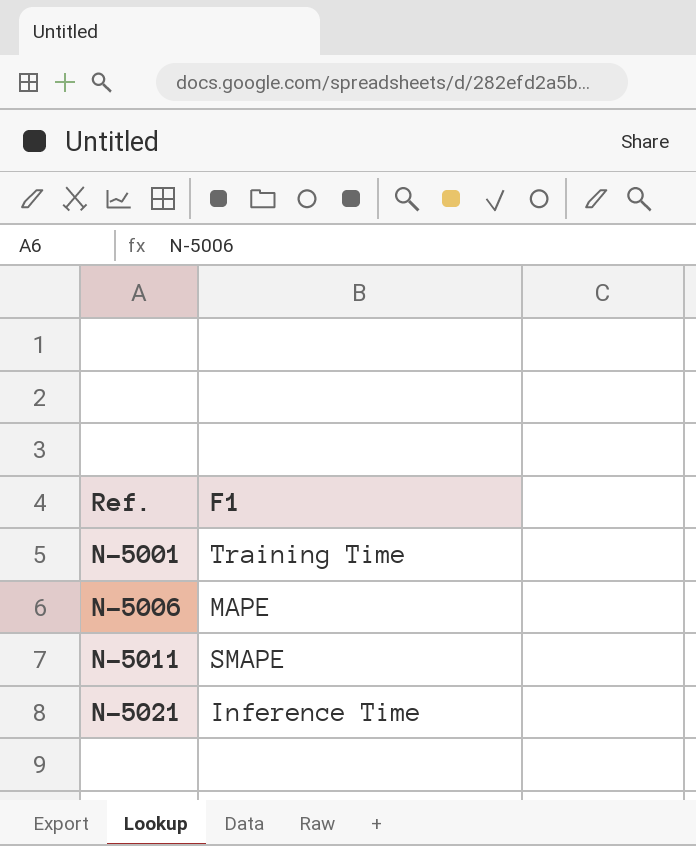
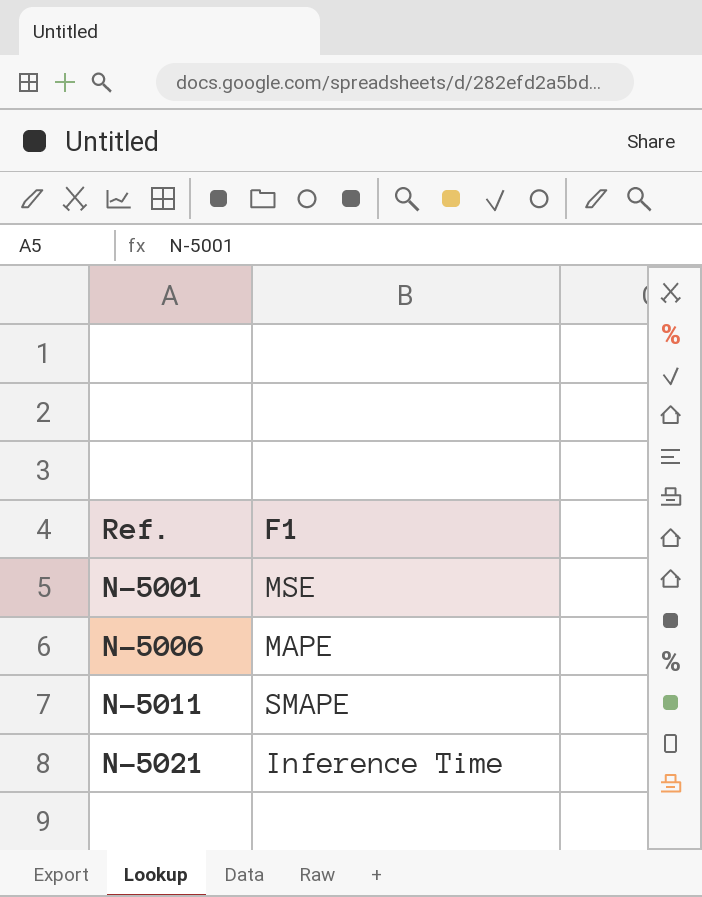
N-5001 | F1: Training Time -> MSE

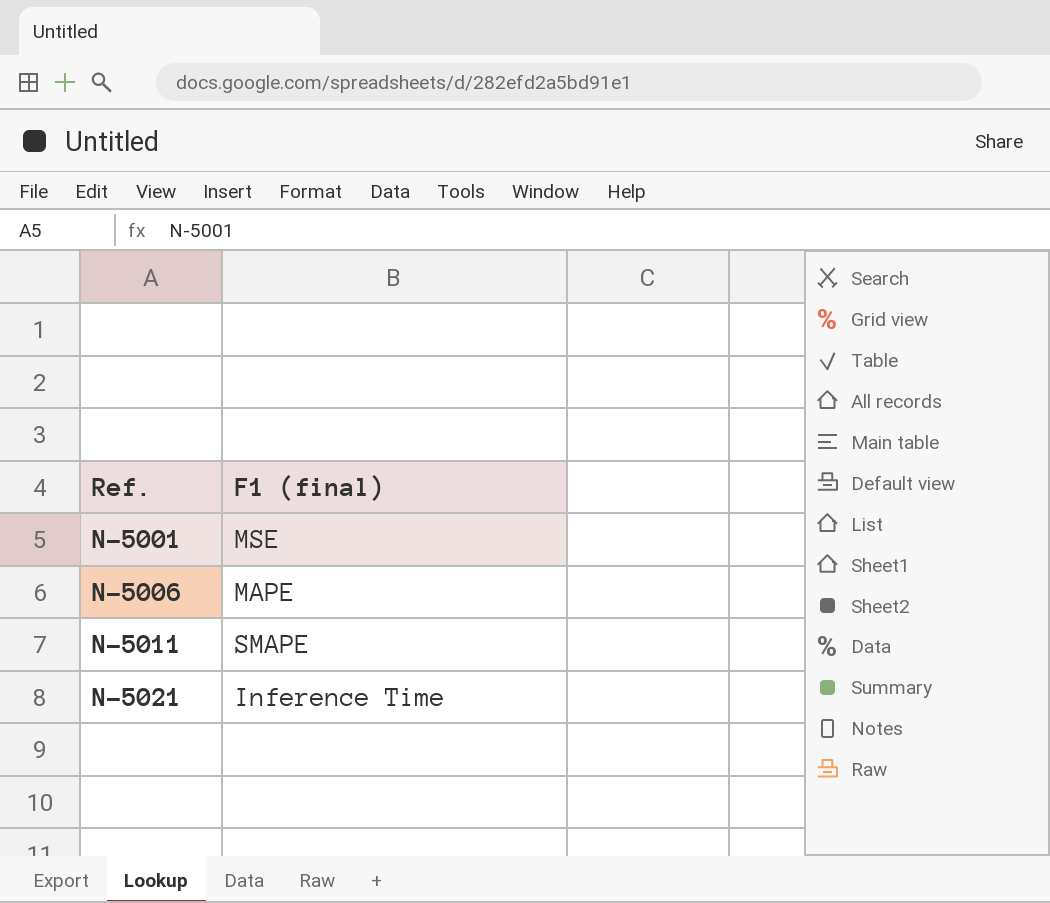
column name: F1 -> F1 (final)

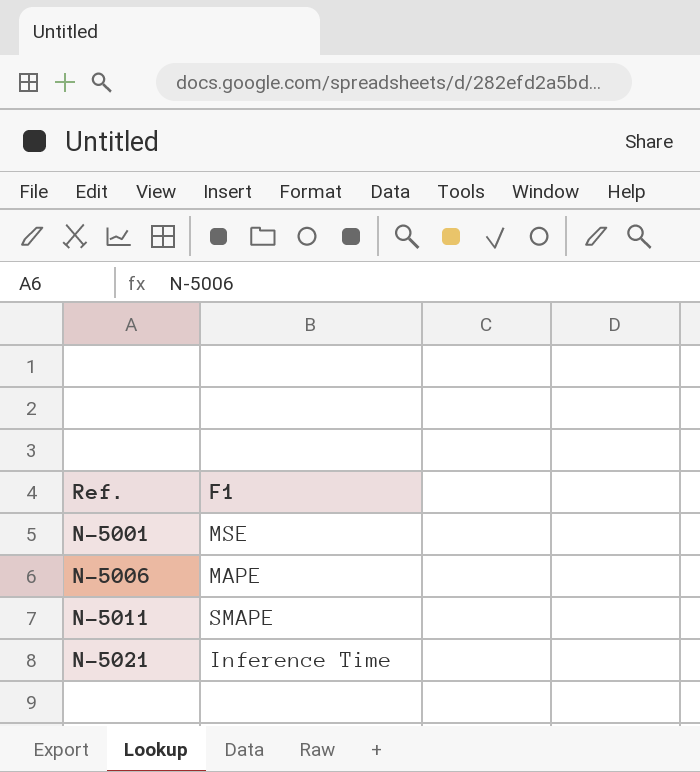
column name: F1 (final) -> F1

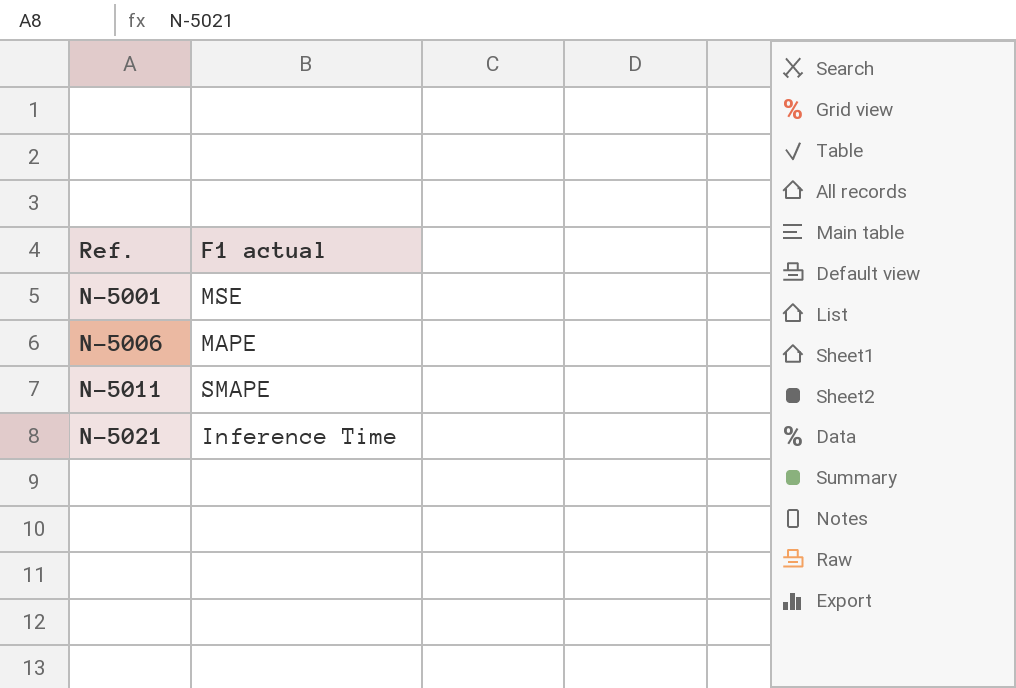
column name: F1 -> F1 actual

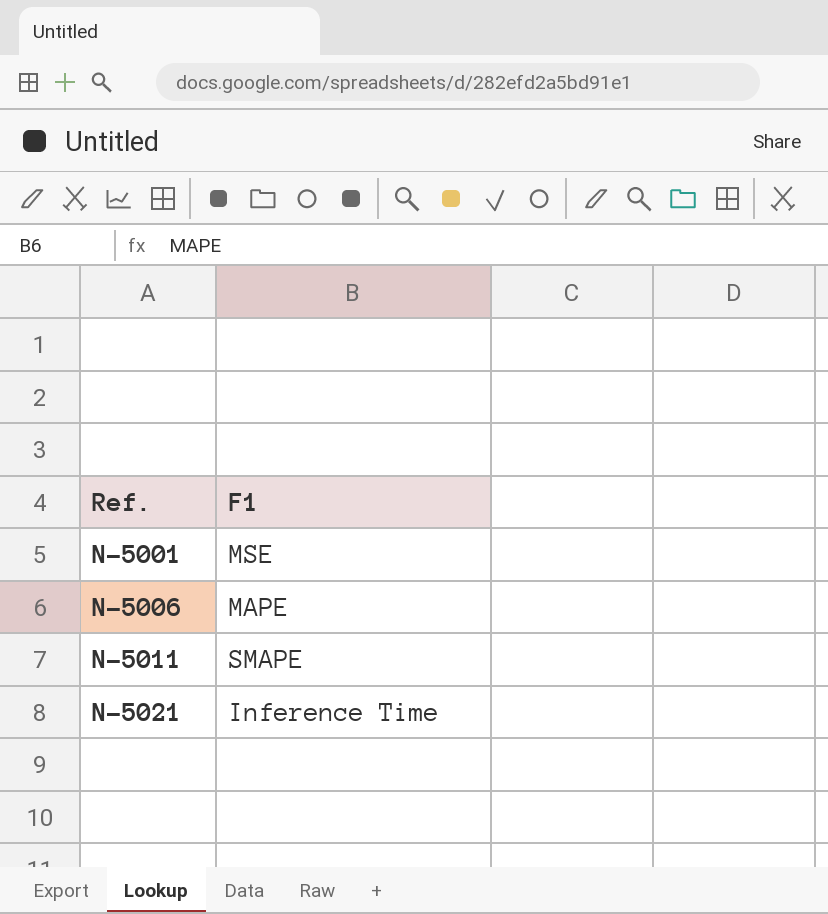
column name: F1 actual -> F1

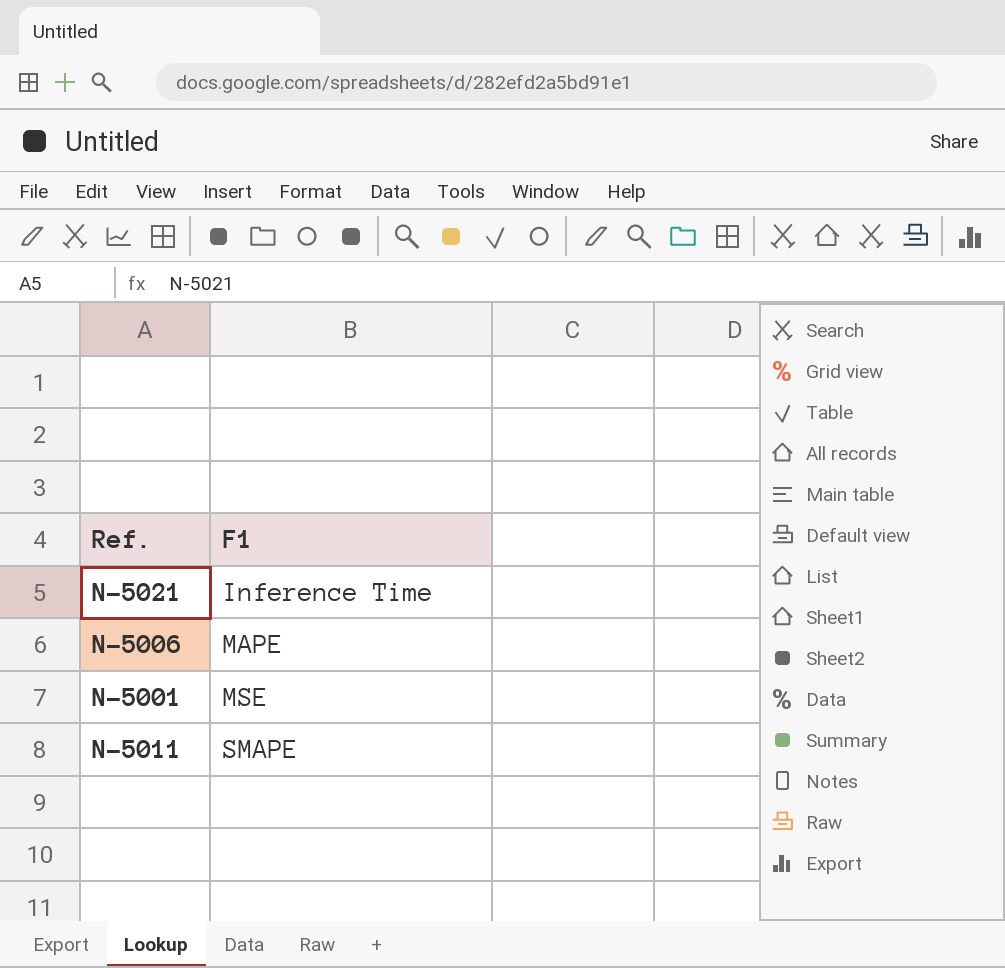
row order: Ref. ascending -> F1 ascending

